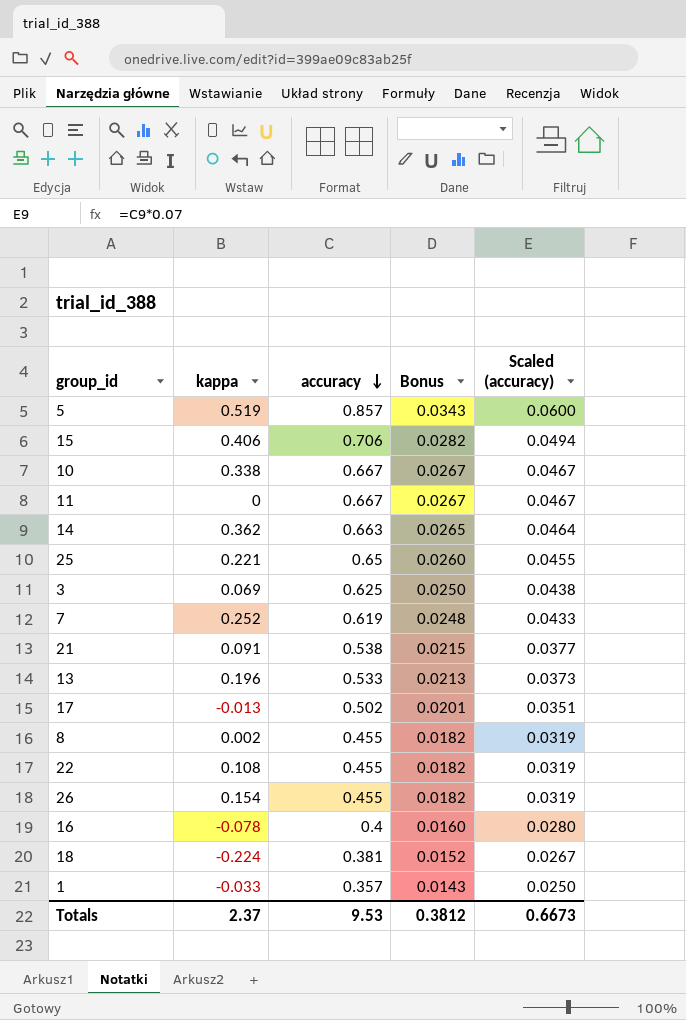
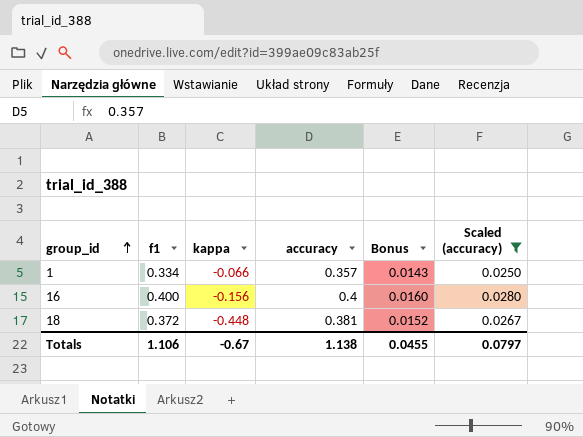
filter: none -> Scaled (accuracy) <= 0.0280
row order: accuracy descending -> group_id ascending
column f1 | position: none -> 2
1 | kappa: -0.033 -> -0.066
16 | kappa: -0.078 -> -0.156
18 | kappa: -0.224 -> -0.448
Totals | kappa: 2.37 -> -0.67
Totals | accuracy: 9.53 -> 1.138
Totals | Bonus: 0.3812 -> 0.0455
Totals | Scaled (accuracy): 0.6673 -> 0.0797

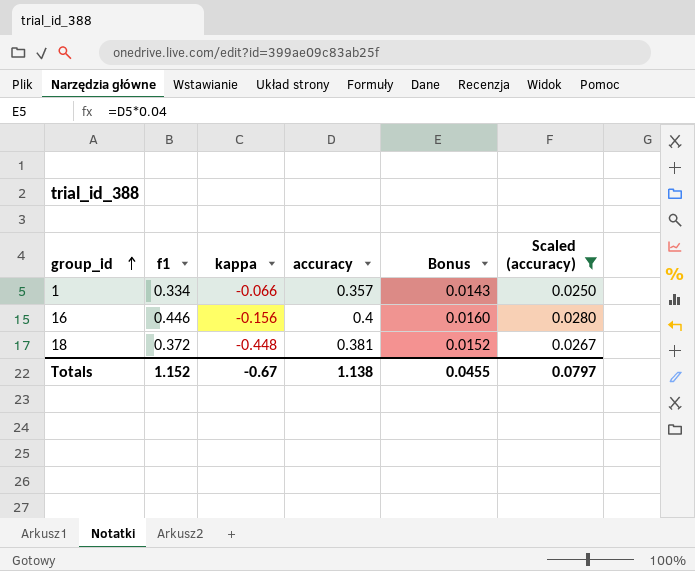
16 | f1: 0.400 -> 0.446
Totals | f1: 1.106 -> 1.152

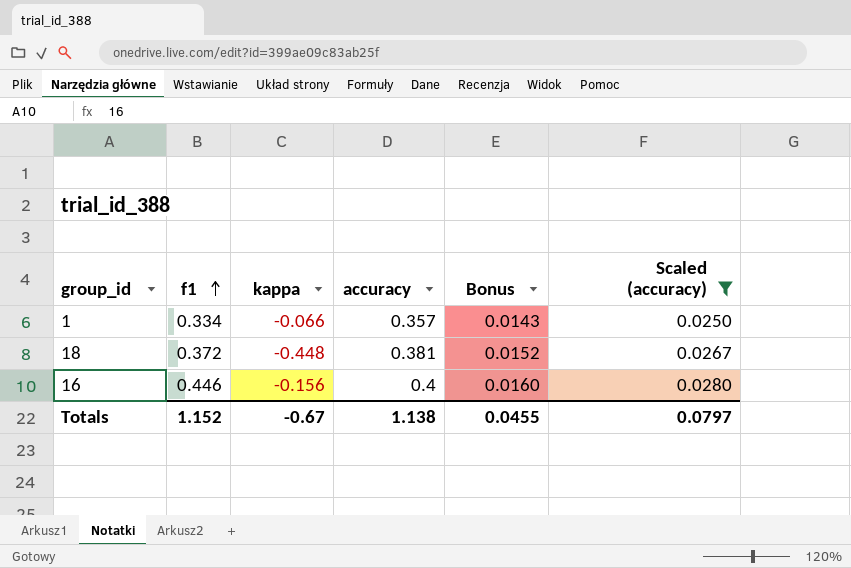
row order: group_id ascending -> f1 ascending

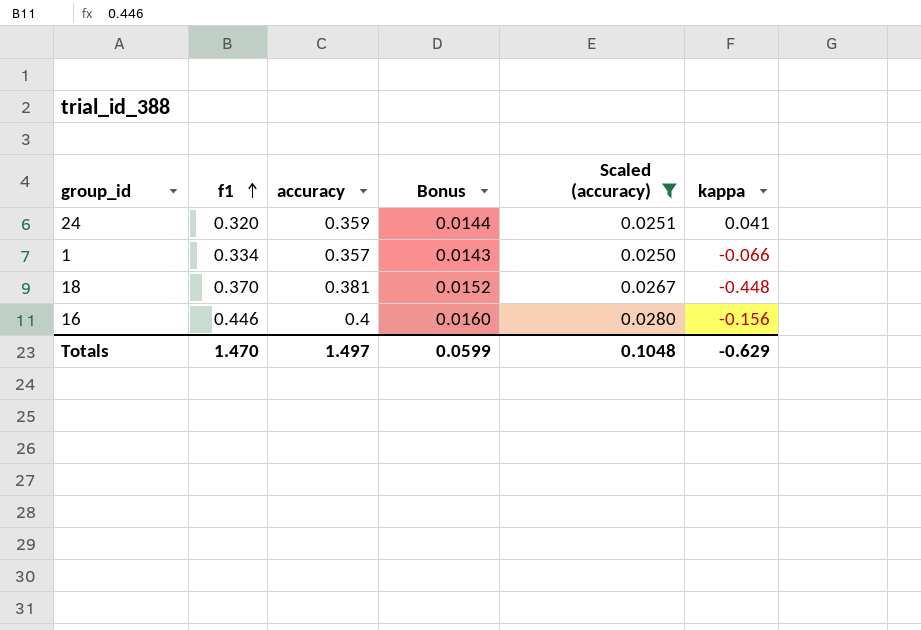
column kappa | position: 3 -> 6
row 24: none -> 0.320 | 0.359 | 0.0144 | 0.0251 | 0.041
18 | f1: 0.372 -> 0.370
Totals | f1: 1.152 -> 1.470
Totals | accuracy: 1.138 -> 1.497
Totals | Bonus: 0.0455 -> 0.0599
Totals | Scaled (accuracy): 0.0797 -> 0.1048
Totals | kappa: -0.67 -> -0.629

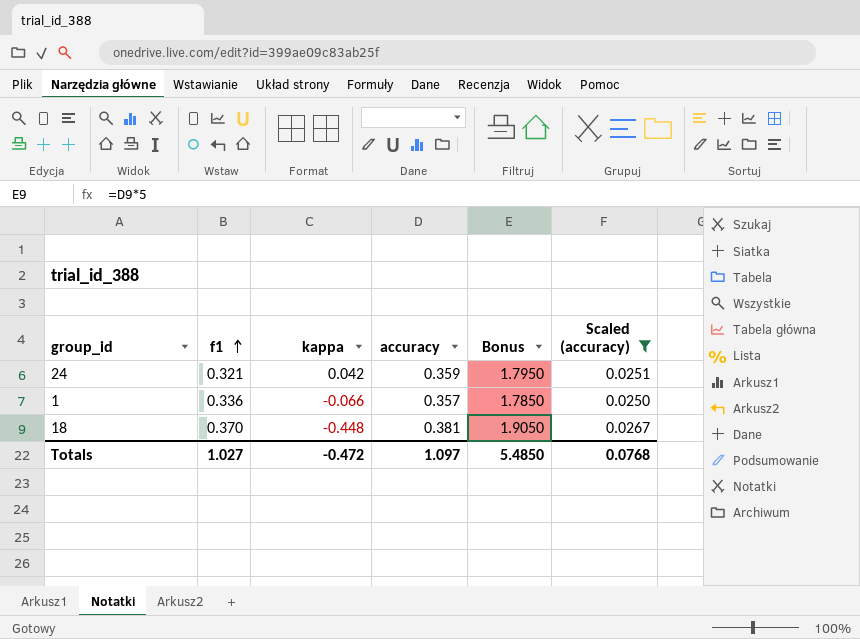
column kappa | position: 6 -> 3
column Bonus | formula: [accuracy] * 0.04 -> [accuracy] * 5
row 16: 0.446 | 0.4 | 0.0160 | 0.0280 | -0.156 -> none
24 | f1: 0.320 -> 0.321
24 | kappa: 0.041 -> 0.042
1 | f1: 0.334 -> 0.336
Totals | f1: 1.470 -> 1.027
Totals | kappa: -0.629 -> -0.472
Totals | accuracy: 1.497 -> 1.097
Totals | Bonus: 0.0599 -> 5.4850
Totals | Scaled (accuracy): 0.1048 -> 0.0768

